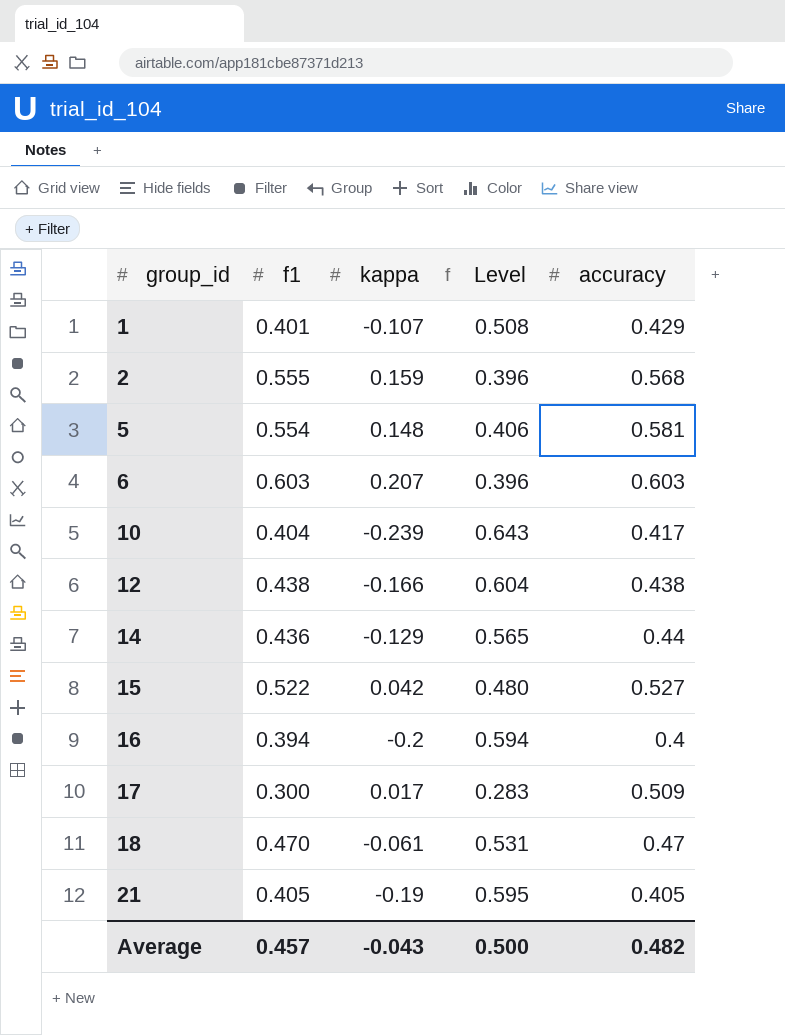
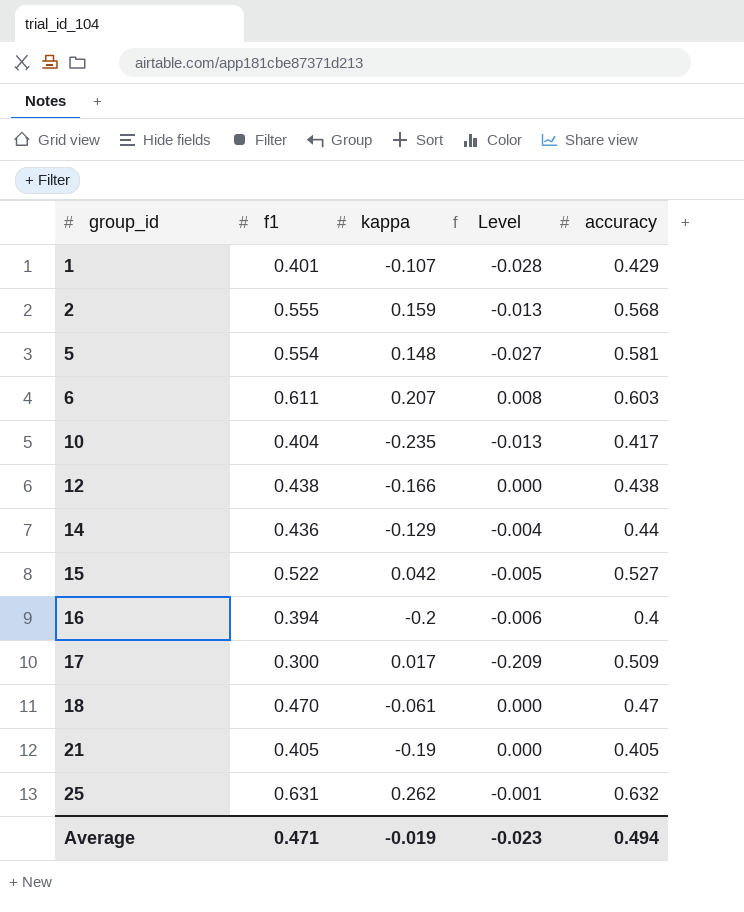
column Level | formula: [f1] - [kappa] -> [f1] - [accuracy]
6 | f1: 0.603 -> 0.611
10 | kappa: -0.239 -> -0.235
row 25: none -> 0.631 | 0.262 | -0.001 | 0.632
Average | f1: 0.457 -> 0.471
Average | kappa: -0.043 -> -0.019
Average | Level: 0.500 -> -0.023
Average | accuracy: 0.482 -> 0.494

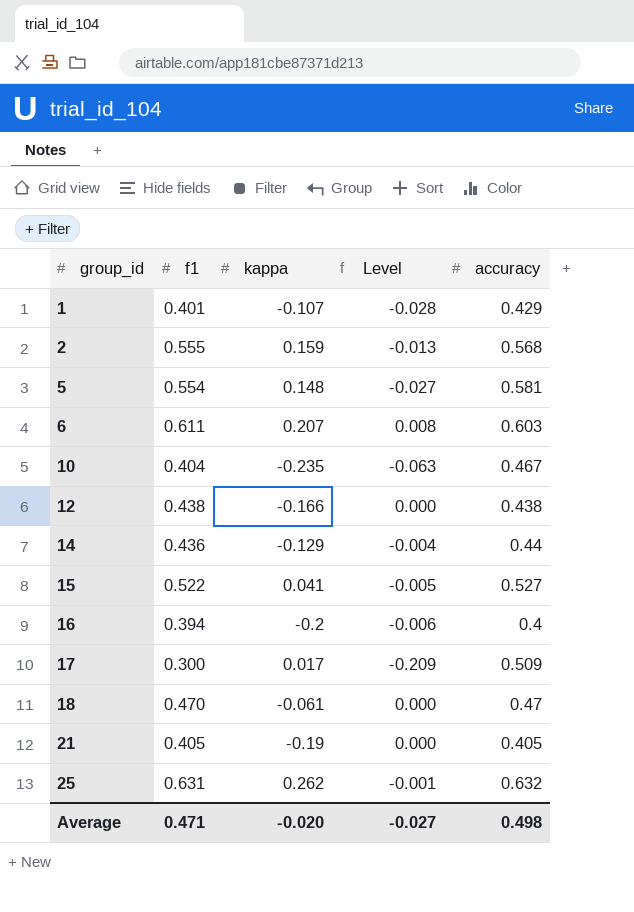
10 | Level: -0.013 -> -0.063
10 | accuracy: 0.417 -> 0.467
15 | kappa: 0.042 -> 0.041
Average | kappa: -0.019 -> -0.020
Average | Level: -0.023 -> -0.027
Average | accuracy: 0.494 -> 0.498

